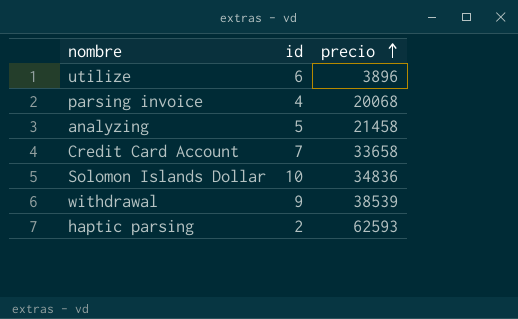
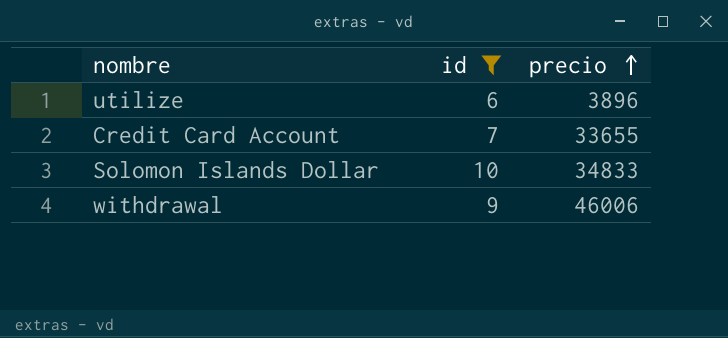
filter: none -> id >= 6
Credit Card Account | precio: 33658 -> 33655
Solomon Islands Dollar | precio: 34836 -> 34833
withdrawal | precio: 38539 -> 46006

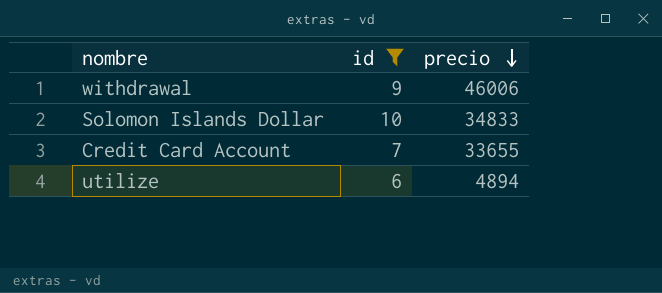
row order: precio ascending -> precio descending
utilize | precio: 3896 -> 4894

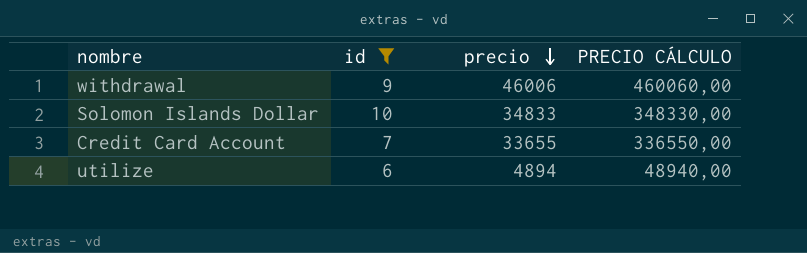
column PRECIO CÁLCULO | formula: none -> [precio] * 10

